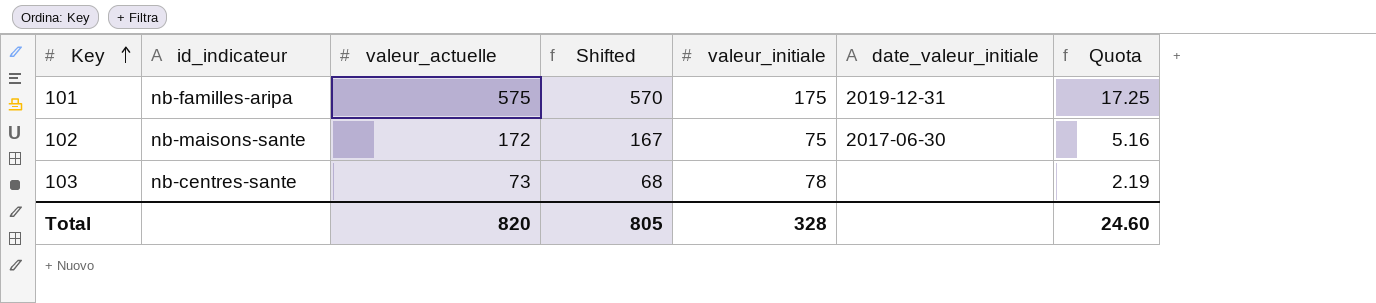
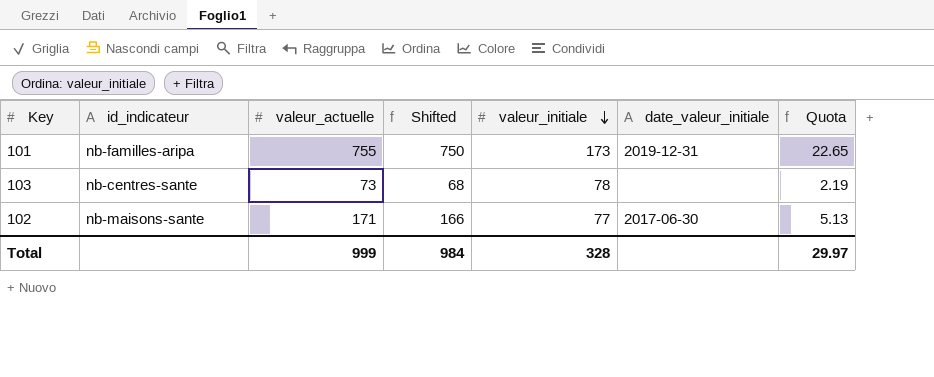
row order: Key ascending -> valeur_initiale descending
101 | valeur_actuelle: 575 -> 755
101 | Shifted: 570 -> 750
101 | valeur_initiale: 175 -> 173
101 | Quota: 17.25 -> 22.65
102 | valeur_actuelle: 172 -> 171
102 | Shifted: 167 -> 166
102 | valeur_initiale: 75 -> 77
102 | Quota: 5.16 -> 5.13
Total | valeur_actuelle: 820 -> 999
Total | Shifted: 805 -> 984
Total | Quota: 24.60 -> 29.97

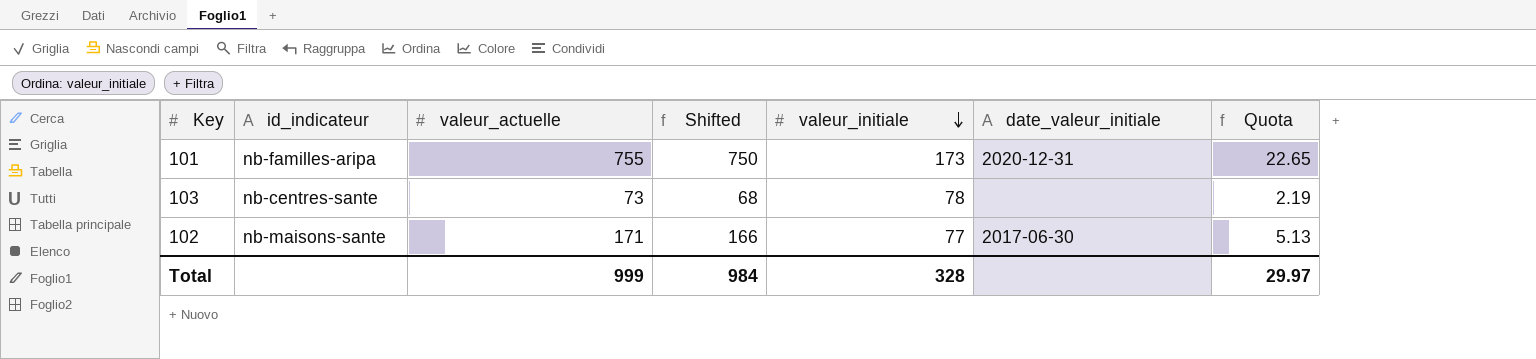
101 | date_valeur_initiale: 2019-12-31 -> 2020-12-31

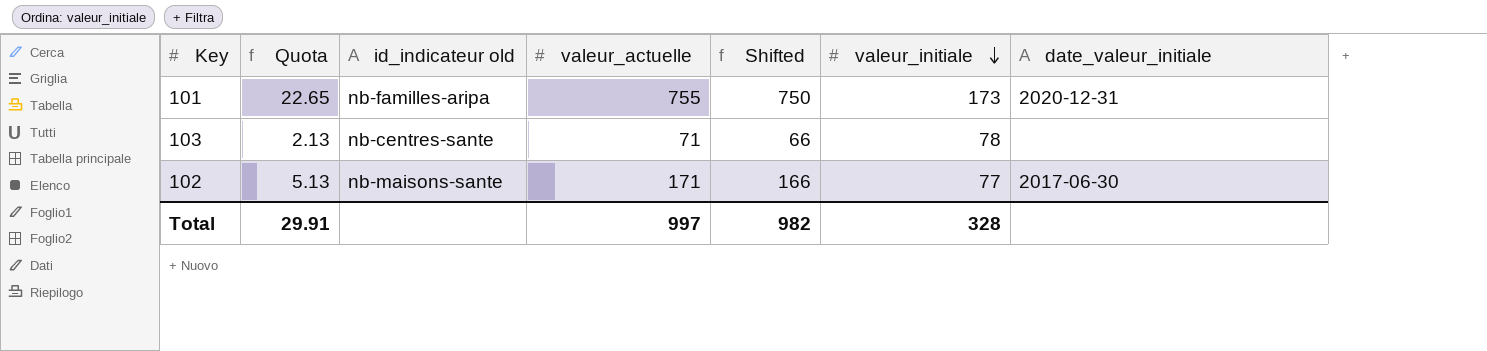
column Quota | position: 7 -> 2
column name: id_indicateur -> id_indicateur old
103 | Quota: 2.19 -> 2.13
103 | valeur_actuelle: 73 -> 71
103 | Shifted: 68 -> 66
Total | Quota: 29.97 -> 29.91
Total | valeur_actuelle: 999 -> 997
Total | Shifted: 984 -> 982

